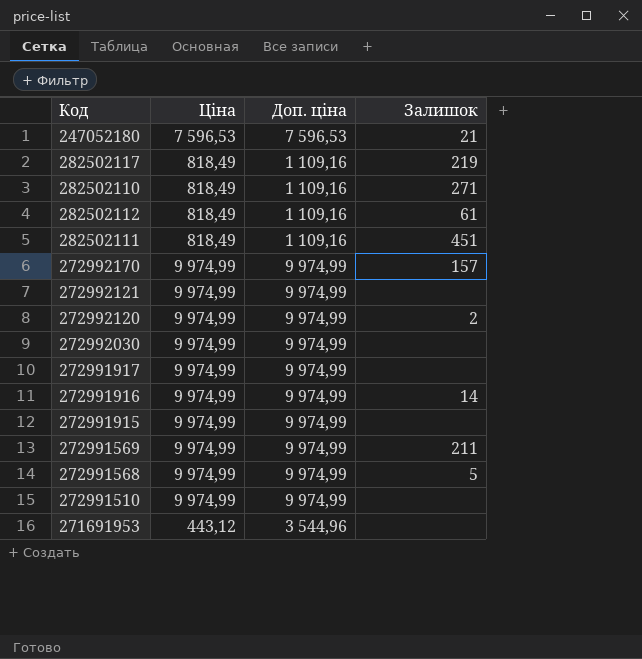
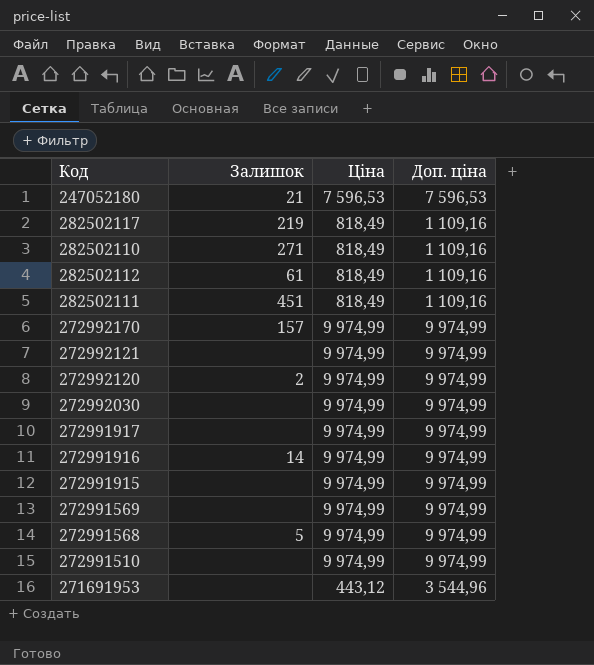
column Залишок | position: 4 -> 2
272991569 | Залишок: 211 -> none

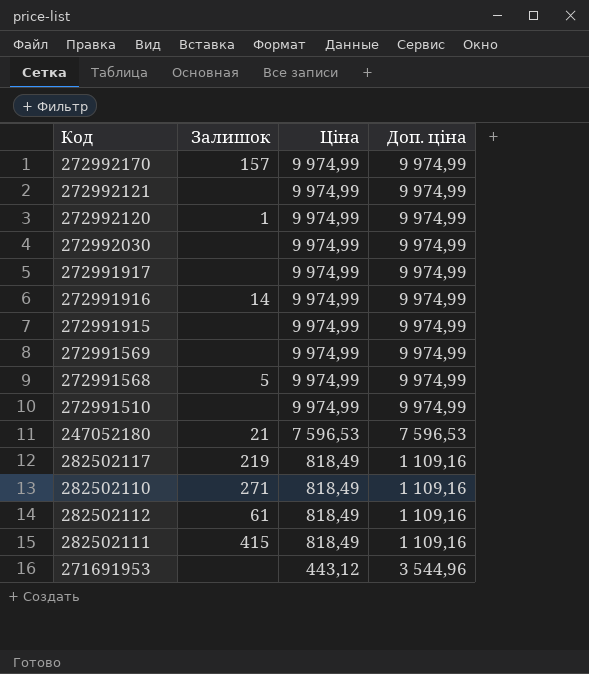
row order: none -> Ціна descending
272992120 | Залишок: 2 -> 1
282502111 | Залишок: 451 -> 415

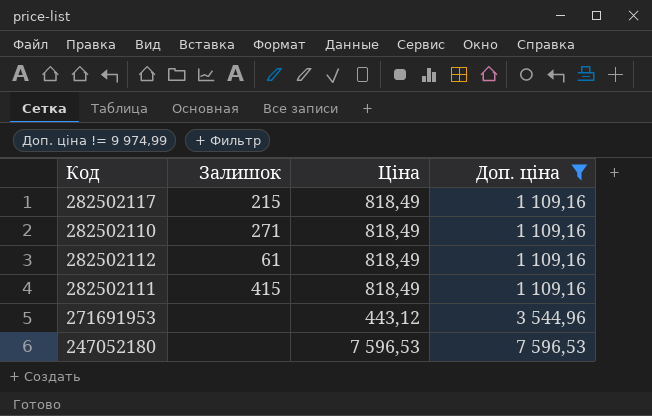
filter: none -> Доп. ціна != 9 974,99
row order: Ціна descending -> Доп. ціна ascending
282502117 | Залишок: 219 -> 215
247052180 | Залишок: 21 -> none

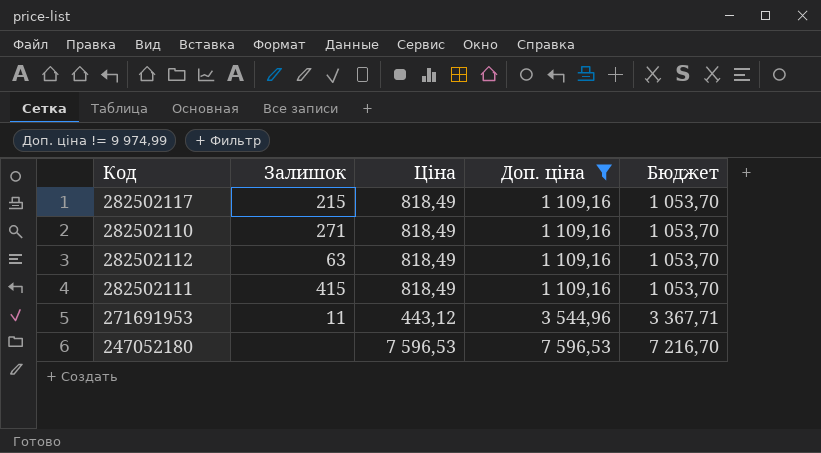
column Бюджет | formula: none -> [Доп. ціна] * 0,95
282502112 | Залишок: 61 -> 63
271691953 | Залишок: none -> 11

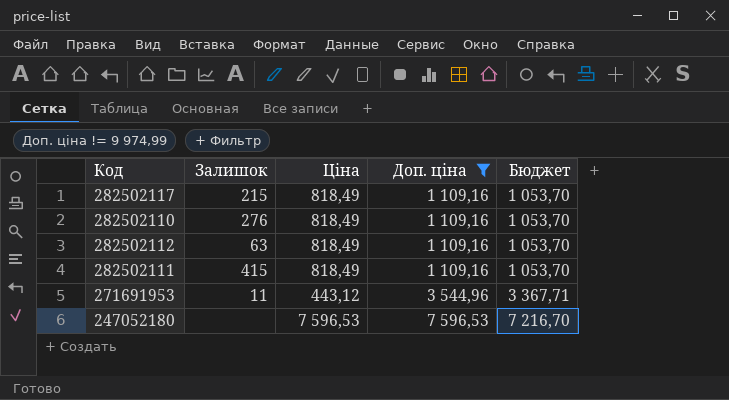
282502110 | Залишок: 271 -> 276

